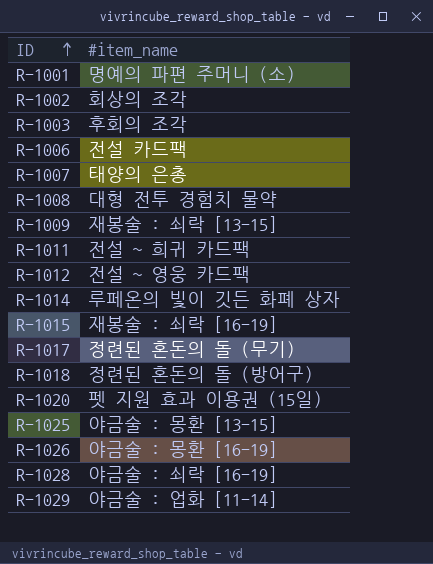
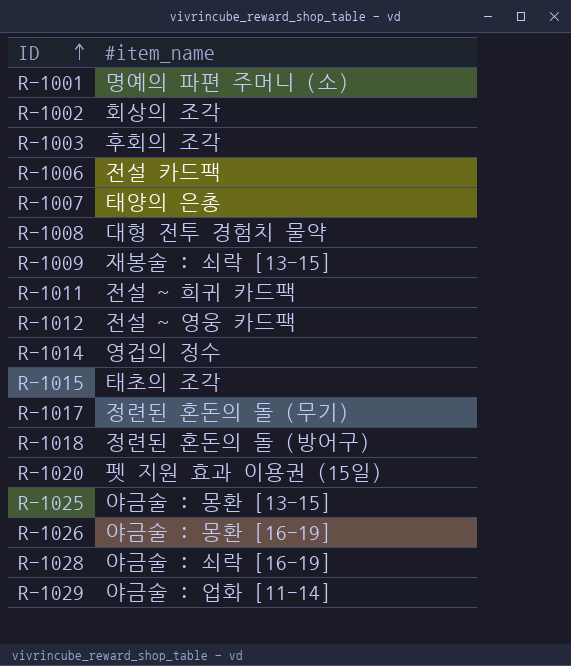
R-1014 | #item_name: 루페온의 빛이 깃든 화폐 상자 -> 영겁의 정수
R-1015 | #item_name: 재봉술 : 쇠락 [16-19] -> 태초의 조각

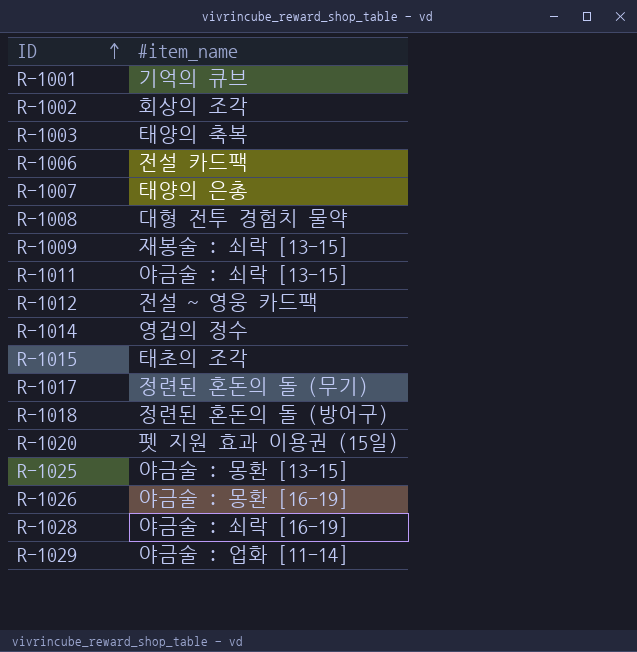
R-1001 | #item_name: 명예의 파편 주머니 (소) -> 기억의 큐브
R-1003 | #item_name: 후회의 조각 -> 태양의 축복
R-1011 | #item_name: 전설 ~ 희귀 카드팩 -> 야금술 : 쇠락 [13-15]

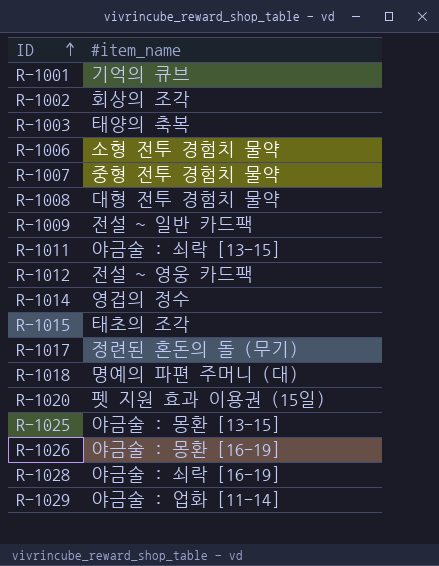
R-1006 | #item_name: 전설 카드팩 -> 소형 전투 경험치 물약
R-1007 | #item_name: 태양의 은총 -> 중형 전투 경험치 물약
R-1009 | #item_name: 재봉술 : 쇠락 [13-15] -> 전설 ~ 일반 카드팩
R-1018 | #item_name: 정련된 혼돈의 돌 (방어구) -> 명예의 파편 주머니 (대)

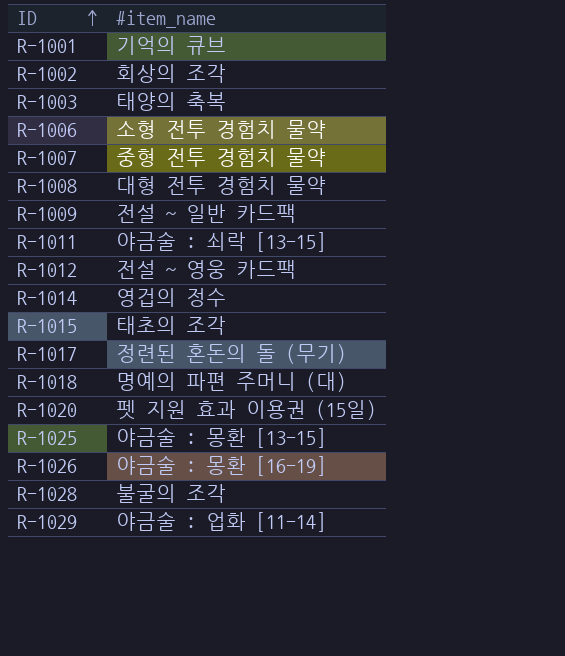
R-1028 | #item_name: 야금술 : 쇠락 [16-19] -> 불굴의 조각

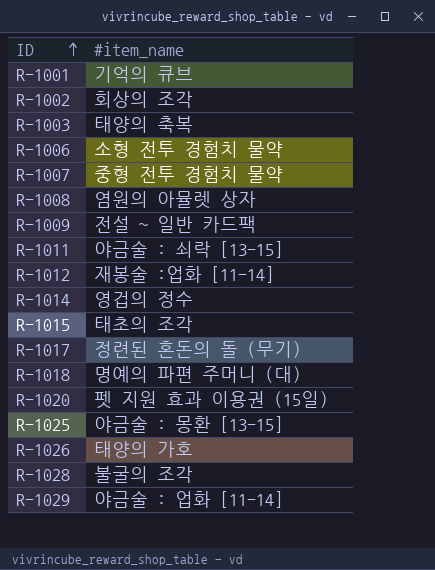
R-1008 | #item_name: 대형 전투 경험치 물약 -> 염원의 아뮬렛 상자
R-1012 | #item_name: 전설 ~ 영웅 카드팩 -> 재봉술 :업화 [11-14]
R-1026 | #item_name: 야금술 : 몽환 [16-19] -> 태양의 가호

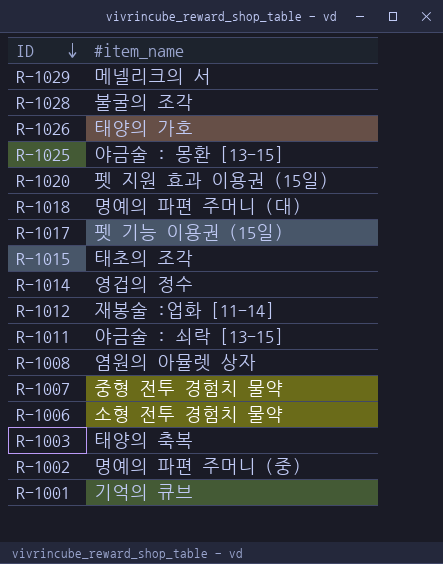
row order: ID ascending -> ID descending
row R-1009: 전설 ~ 일반 카드팩 -> none
R-1029 | #item_name: 야금술 : 업화 [11-14] -> 메넬리크의 서
R-1017 | #item_name: 정련된 혼돈의 돌 (무기) -> 펫 기능 이용권 (15일)
R-1002 | #item_name: 회상의 조각 -> 명예의 파편 주머니 (중)

